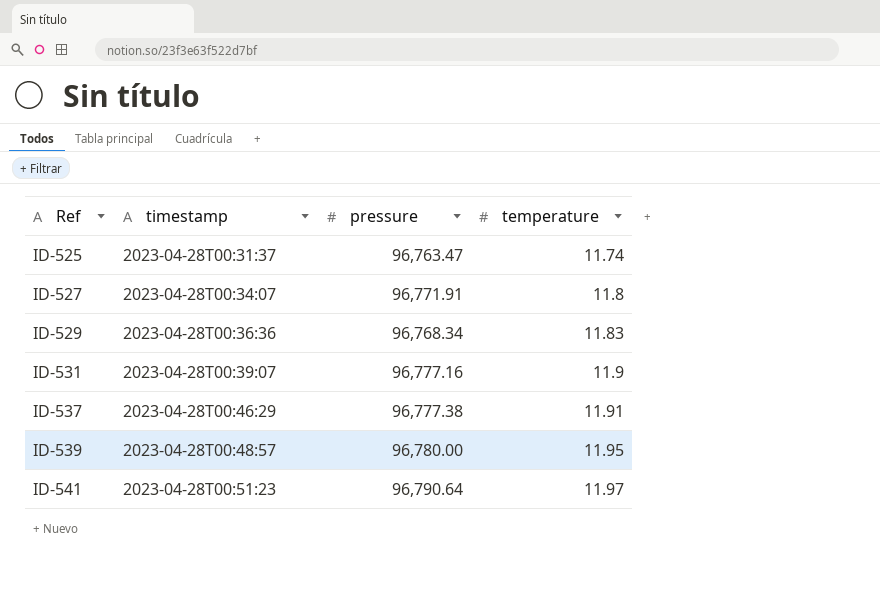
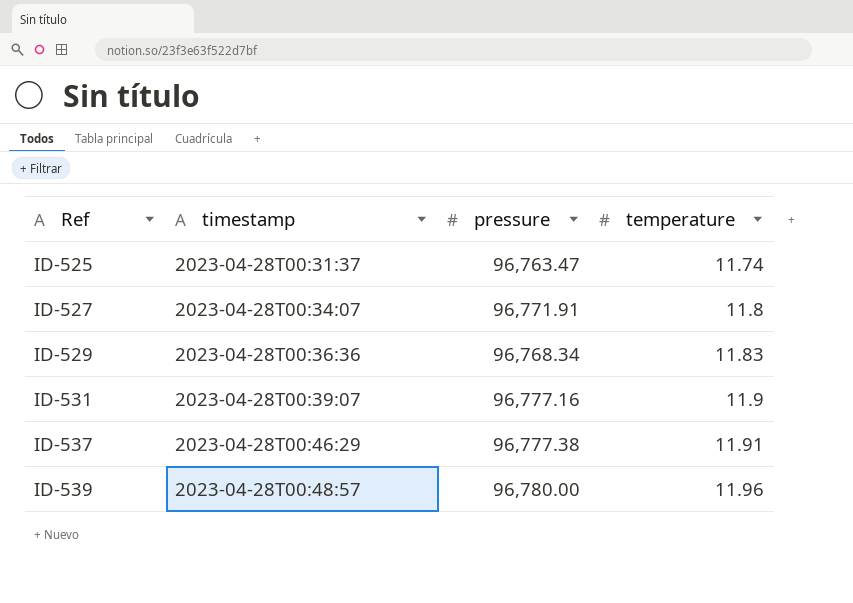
row ID-541: 2023-04-28T00:51:23 | 96,790.64 | 11.97 -> none
ID-539 | temperature: 11.95 -> 11.96

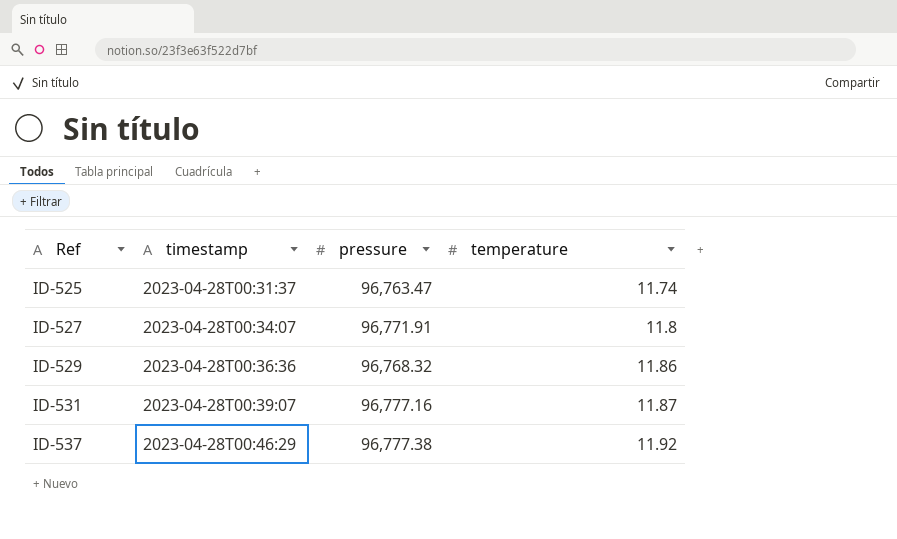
row ID-539: 2023-04-28T00:48:57 | 96,780.00 | 11.96 -> none
ID-529 | pressure: 96,768.34 -> 96,768.32
ID-529 | temperature: 11.83 -> 11.86
ID-531 | temperature: 11.9 -> 11.87
ID-537 | temperature: 11.91 -> 11.92

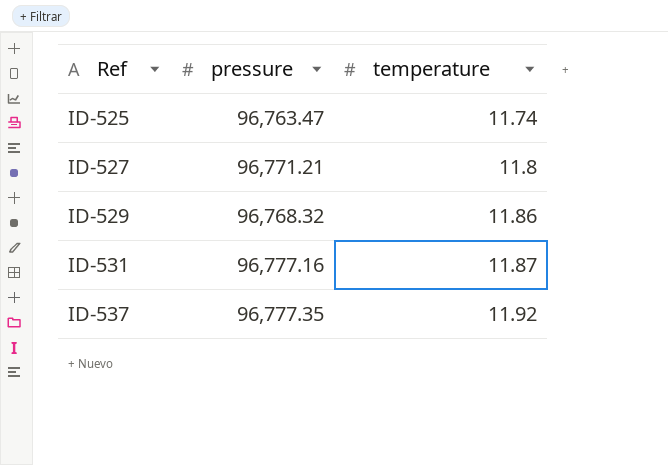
column timestamp | position: 2 -> none
ID-527 | pressure: 96,771.91 -> 96,771.21
ID-537 | pressure: 96,777.38 -> 96,777.35

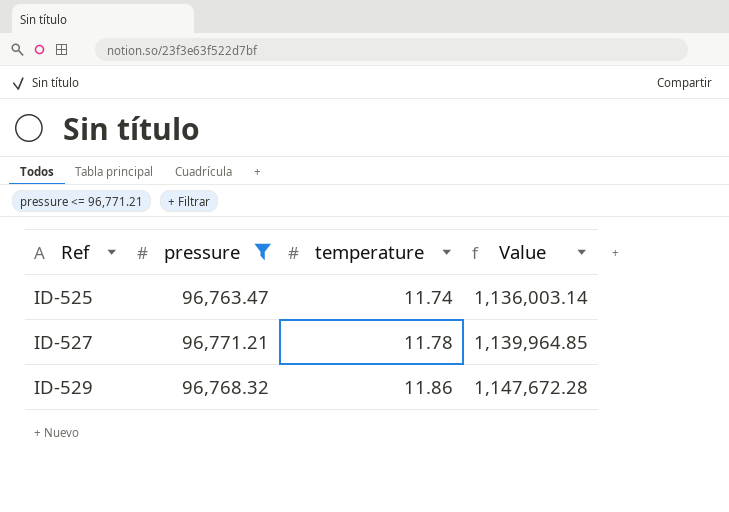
filter: none -> pressure <= 96,771.21
column Value | formula: none -> [pressure] * [temperature]
ID-527 | temperature: 11.8 -> 11.78

